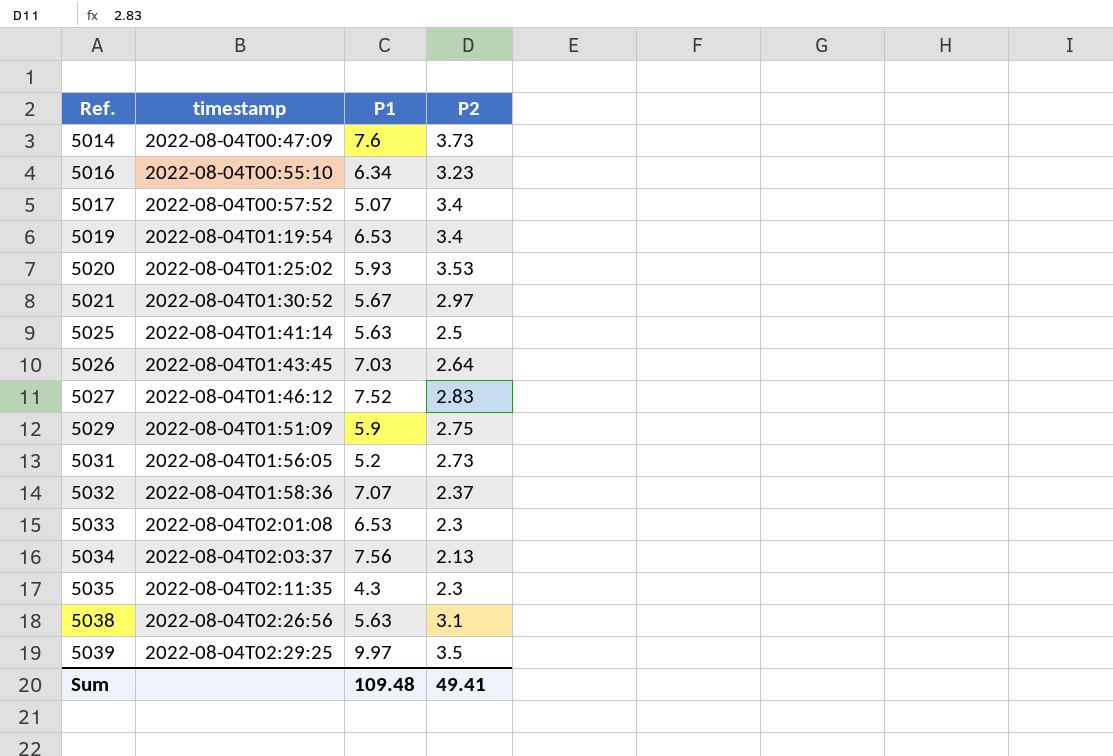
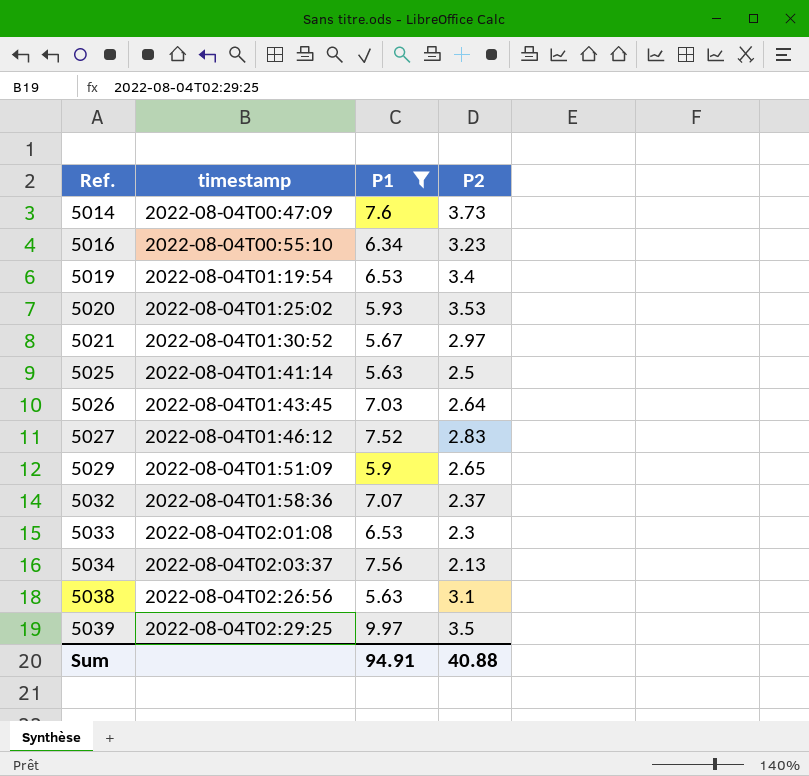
filter: none -> P1 >= 5.63
5029 | P2: 2.75 -> 2.65
Sum | P1: 109.48 -> 94.91
Sum | P2: 49.41 -> 40.88

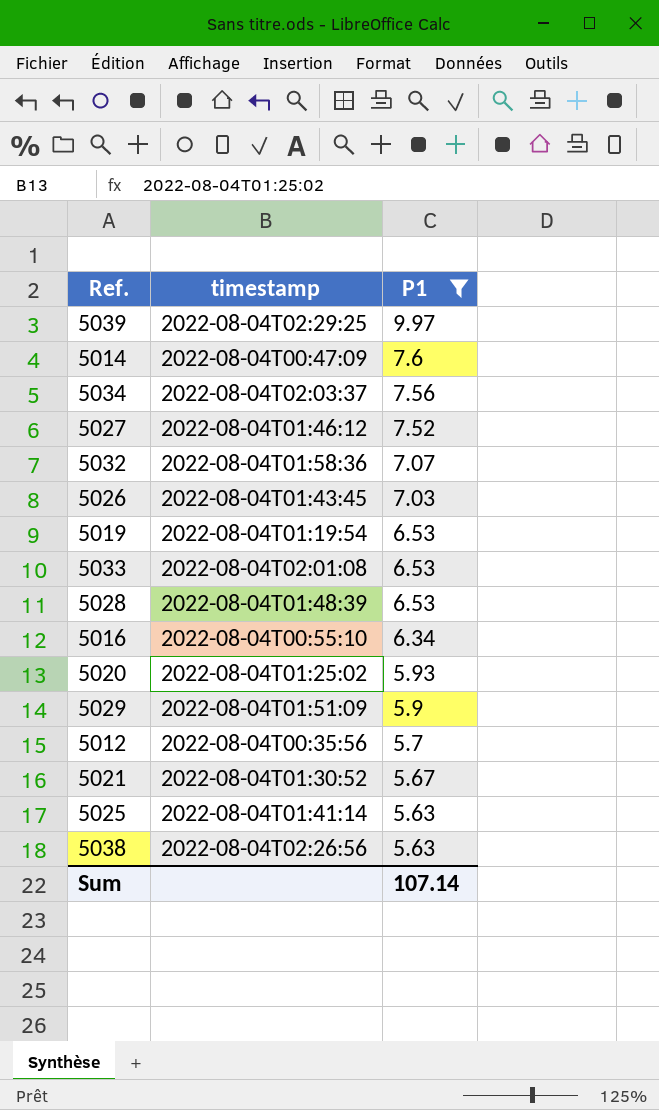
row order: Ref. ascending -> P1 descending
column P2 | position: 4 -> none
row 5028: none -> 2022-08-04T01:48:39 | 6.53
row 5012: none -> 2022-08-04T00:35:56 | 5.7
Sum | P1: 94.91 -> 107.14

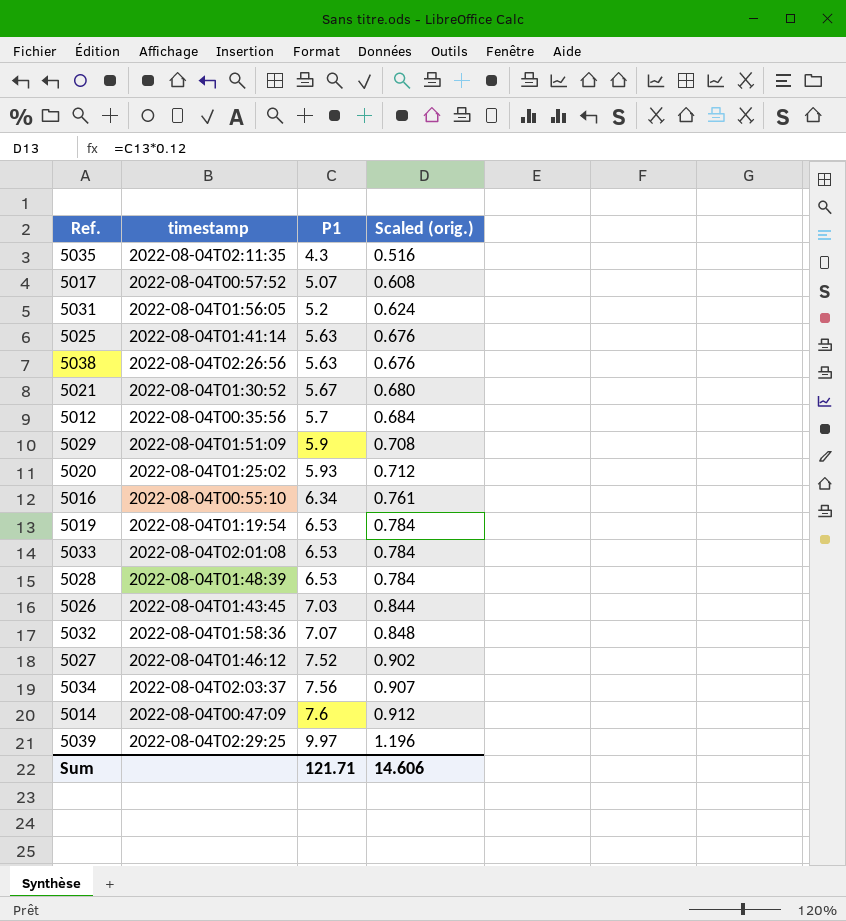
filter: P1 >= 5.63 -> none
row order: P1 descending -> P1 ascending
column Scaled (orig.) | formula: none -> [P1] * 0.12
Sum | P1: 107.14 -> 121.71

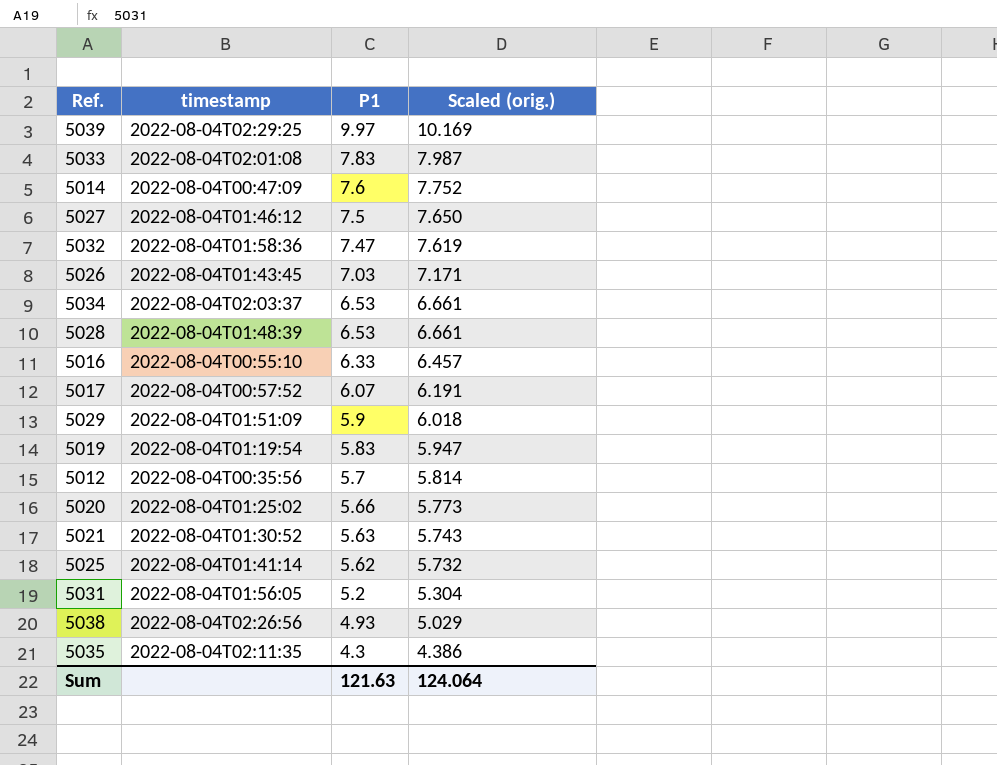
row order: P1 ascending -> P1 descending
column Scaled (orig.) | formula: [P1] * 0.12 -> [P1] * 1.02
5033 | P1: 6.53 -> 7.83
5027 | P1: 7.52 -> 7.5
5032 | P1: 7.07 -> 7.47
5034 | P1: 7.56 -> 6.53
5016 | P1: 6.34 -> 6.33
5017 | P1: 5.07 -> 6.07
5019 | P1: 6.53 -> 5.83
5020 | P1: 5.93 -> 5.66
5021 | P1: 5.67 -> 5.63
5025 | P1: 5.63 -> 5.62
5038 | P1: 5.63 -> 4.93
Sum | P1: 121.71 -> 121.63
Sum | Scaled (orig.): 14.606 -> 124.064

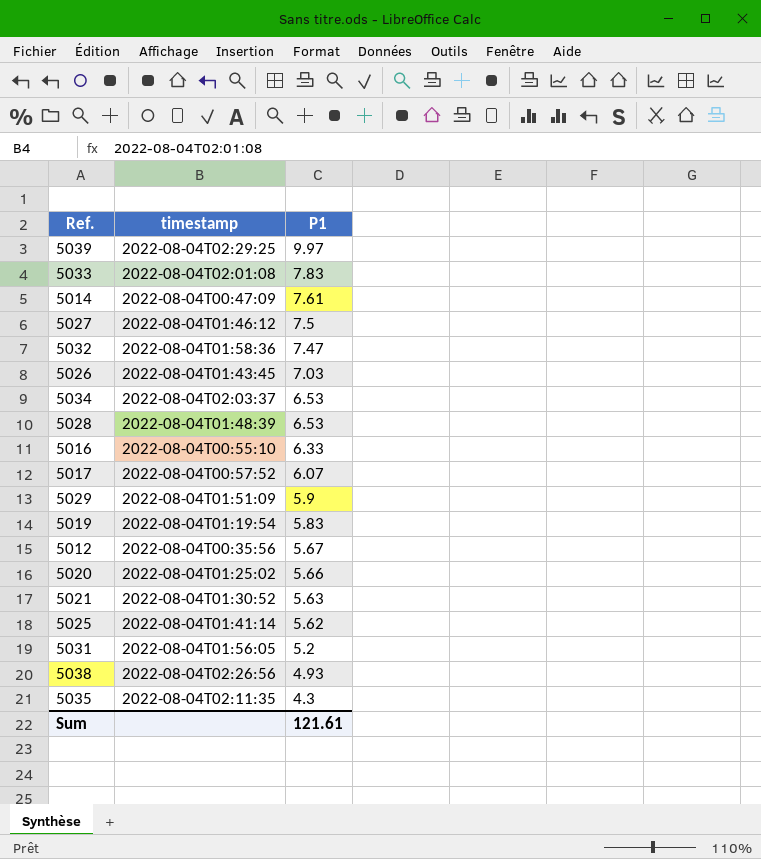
column Scaled (orig.) | formula: [P1] * 1.02 -> none
5014 | P1: 7.6 -> 7.61
5012 | P1: 5.7 -> 5.67
Sum | P1: 121.63 -> 121.61

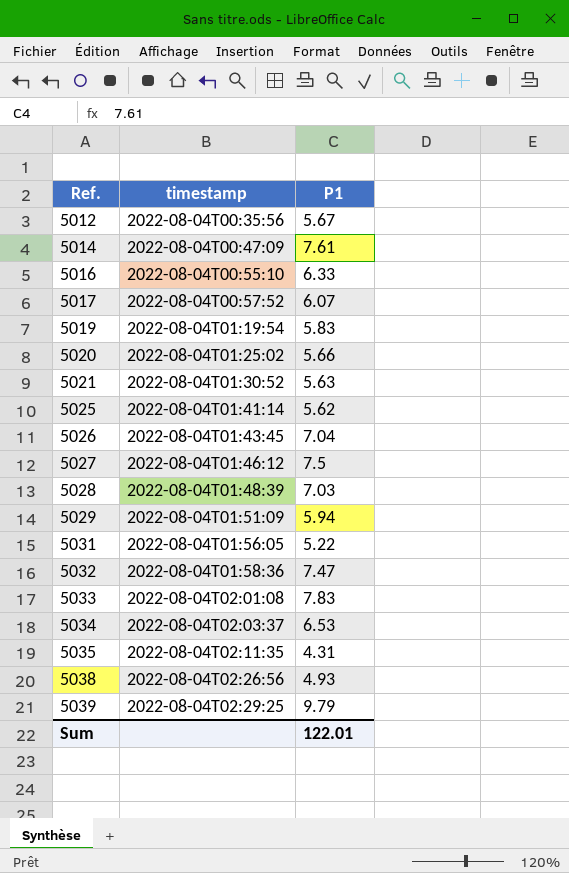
row order: P1 descending -> Ref. ascending
5026 | P1: 7.03 -> 7.04
5028 | P1: 6.53 -> 7.03
5029 | P1: 5.9 -> 5.94
5031 | P1: 5.2 -> 5.22
5035 | P1: 4.3 -> 4.31
5039 | P1: 9.97 -> 9.79
Sum | P1: 121.61 -> 122.01

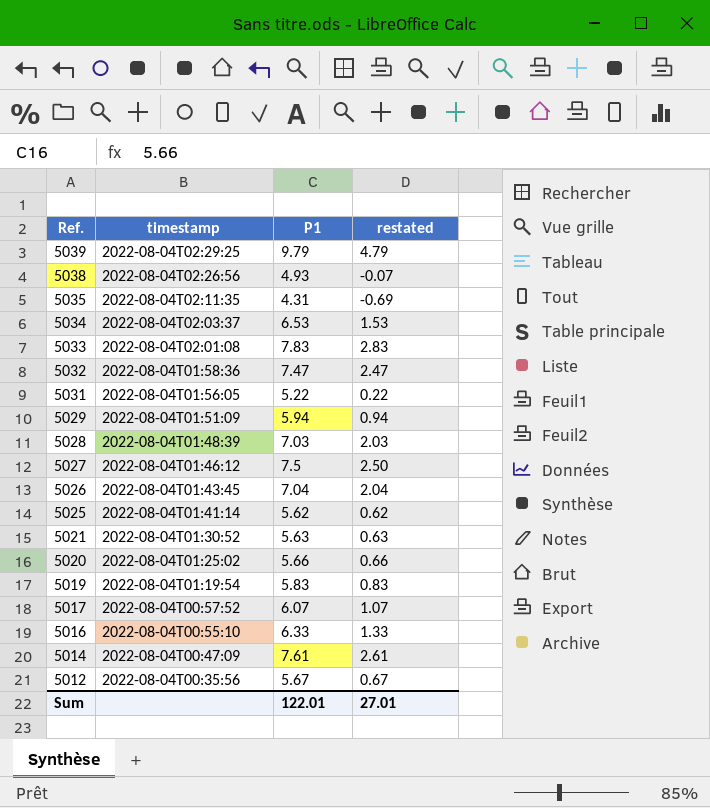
row order: Ref. ascending -> Ref. descending
column restated | formula: none -> [P1] - 5

